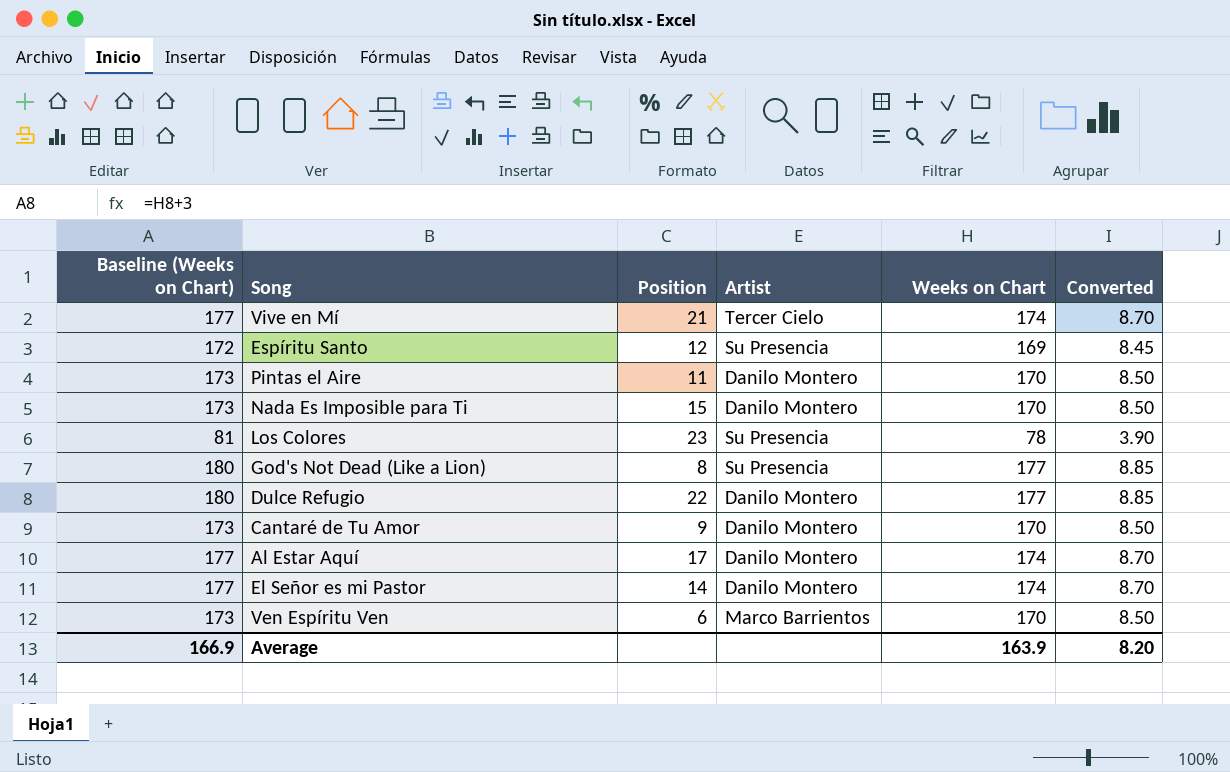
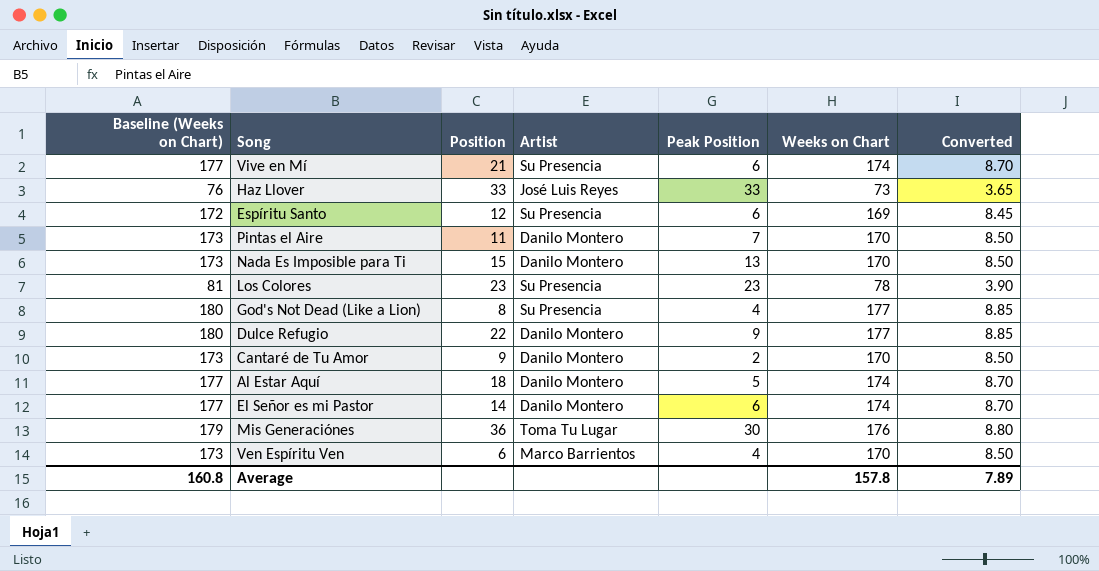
column Peak Position | position: none -> 5
Vive en Mí | Artist: Tercer Cielo -> Su Presencia
row Haz Llover: none -> 76 | 33 | José Luis Reyes | 33 | 73 | 3.65
Al Estar Aquí | Position: 17 -> 18
row Mis Generaciónes: none -> 179 | 36 | Toma Tu Lugar | 30 | 176 | 8.80
Average | Baseline (Weeks on Chart): 166.9 -> 160.8
Average | Weeks on Chart: 163.9 -> 157.8
Average | Converted: 8.20 -> 7.89

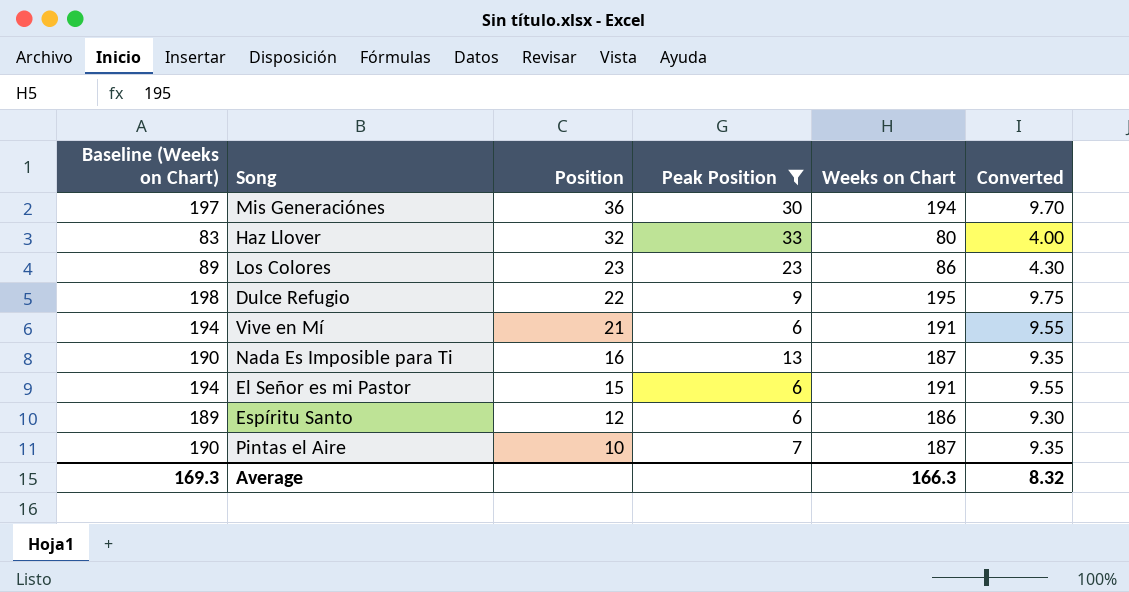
filter: none -> Peak Position >= 6
row order: none -> Position descending
column Artist | position: 4 -> none
Mis Generaciónes | Baseline (Weeks on Chart): 179 -> 197
Mis Generaciónes | Weeks on Chart: 176 -> 194
Mis Generaciónes | Converted: 8.80 -> 9.70
Haz Llover | Baseline (Weeks on Chart): 76 -> 83
Haz Llover | Position: 33 -> 32
Haz Llover | Weeks on Chart: 73 -> 80
Haz Llover | Converted: 3.65 -> 4.00
Los Colores | Baseline (Weeks on Chart): 81 -> 89
Los Colores | Weeks on Chart: 78 -> 86
Los Colores | Converted: 3.90 -> 4.30
Dulce Refugio | Baseline (Weeks on Chart): 180 -> 198
Dulce Refugio | Weeks on Chart: 177 -> 195
Dulce Refugio | Converted: 8.85 -> 9.75
Vive en Mí | Baseline (Weeks on Chart): 177 -> 194
Vive en Mí | Weeks on Chart: 174 -> 191
Vive en Mí | Converted: 8.70 -> 9.55
Nada Es Imposible para Ti | Baseline (Weeks on Chart): 173 -> 190
Nada Es Imposible para Ti | Position: 15 -> 16
Nada Es Imposible para Ti | Weeks on Chart: 170 -> 187
Nada Es Imposible para Ti | Converted: 8.50 -> 9.35
El Señor es mi Pastor | Baseline (Weeks on Chart): 177 -> 194
El Señor es mi Pastor | Position: 14 -> 15
El Señor es mi Pastor | Weeks on Chart: 174 -> 191
El Señor es mi Pastor | Converted: 8.70 -> 9.55
Espíritu Santo | Baseline (Weeks on Chart): 172 -> 189
Espíritu Santo | Weeks on Chart: 169 -> 186
Espíritu Santo | Converted: 8.45 -> 9.30
Pintas el Aire | Baseline (Weeks on Chart): 173 -> 190
Pintas el Aire | Position: 11 -> 10
Pintas el Aire | Weeks on Chart: 170 -> 187
Pintas el Aire | Converted: 8.50 -> 9.35
Average | Baseline (Weeks on Chart): 160.8 -> 169.3
Average | Weeks on Chart: 157.8 -> 166.3
Average | Converted: 7.89 -> 8.32

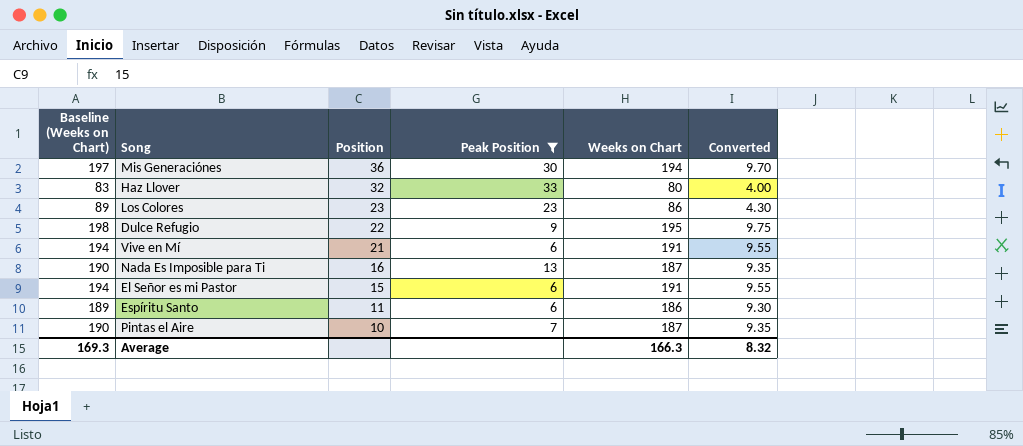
Espíritu Santo | Position: 12 -> 11

